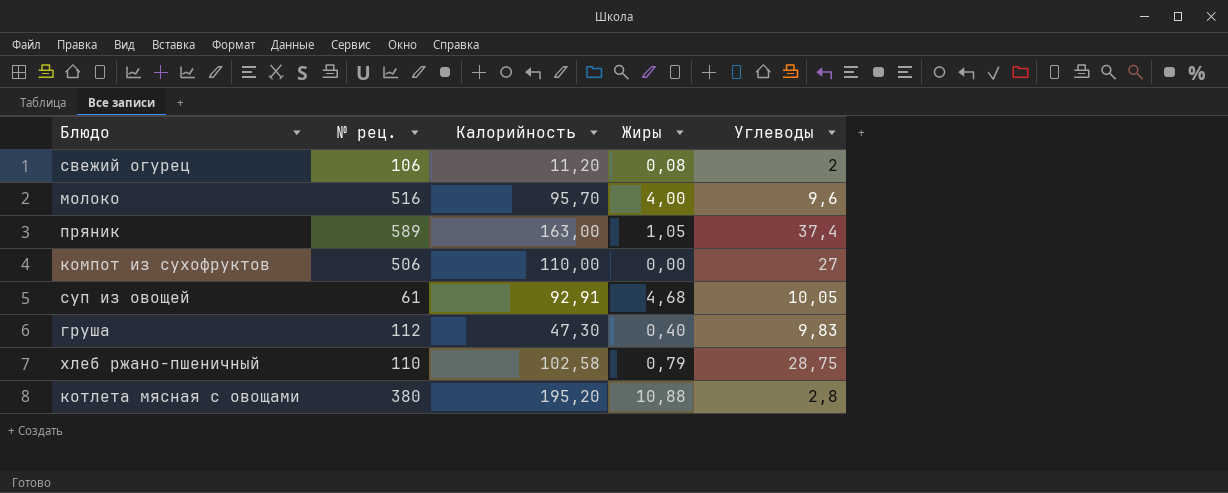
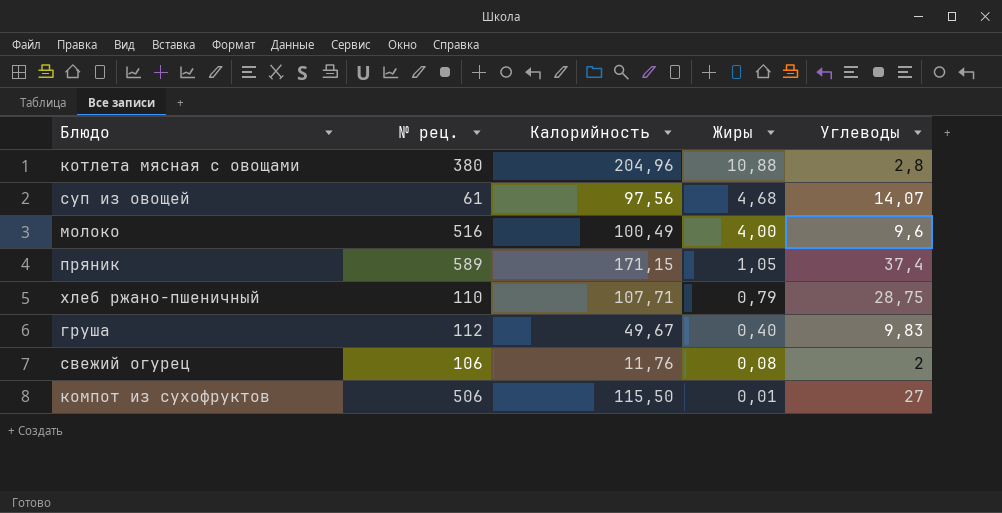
row order: none -> Жиры descending
котлета мясная с овощами | Калорийность: 195,20 -> 204,96
суп из овощей | Калорийность: 92,91 -> 97,56
суп из овощей | Углеводы: 10,05 -> 14,07
молоко | Калорийность: 95,70 -> 100,49
пряник | Калорийность: 163,00 -> 171,15
хлеб ржано-пшеничный | Калорийность: 102,58 -> 107,71
груша | Калорийность: 47,30 -> 49,67
свежий огурец | Калорийность: 11,20 -> 11,76
компот из сухофруктов | Калорийность: 110,00 -> 115,50
компот из сухофруктов | Жиры: 0,00 -> 0,01

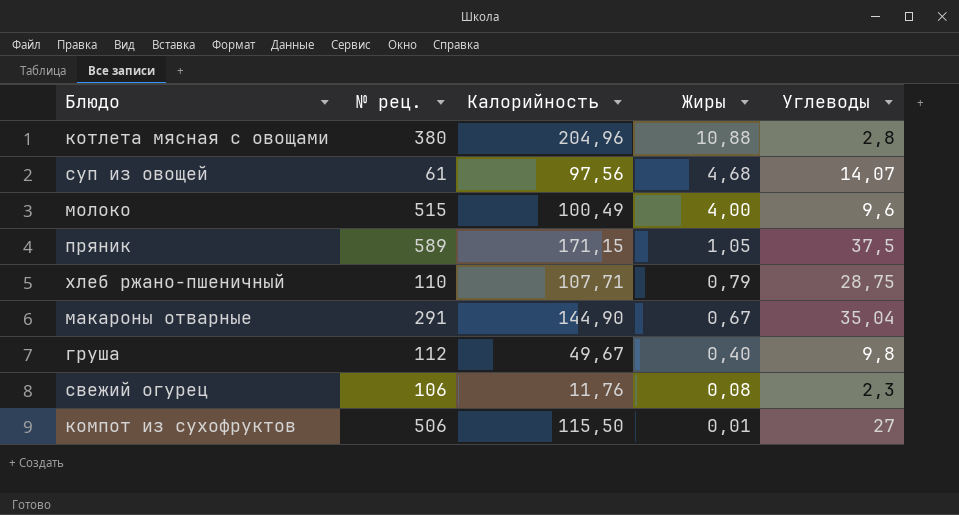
молоко | № рец.: 516 -> 515
пряник | Углеводы: 37,4 -> 37,5
row макароны отварные: none -> 291 | 144,90 | 0,67 | 35,04
груша | Углеводы: 9,83 -> 9,8
свежий огурец | Углеводы: 2 -> 2,3

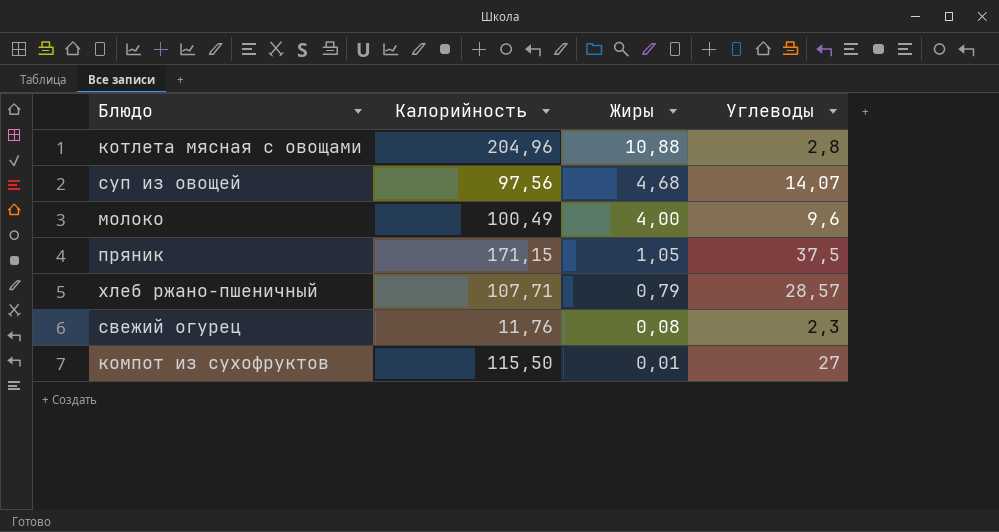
column № рец. | position: 2 -> none
row макароны отварные: 291 | 144,90 | 0,67 | 35,04 -> none
row груша: 112 | 49,67 | 0,40 | 9,8 -> none
хлеб ржано-пшеничный | Углеводы: 28,75 -> 28,57

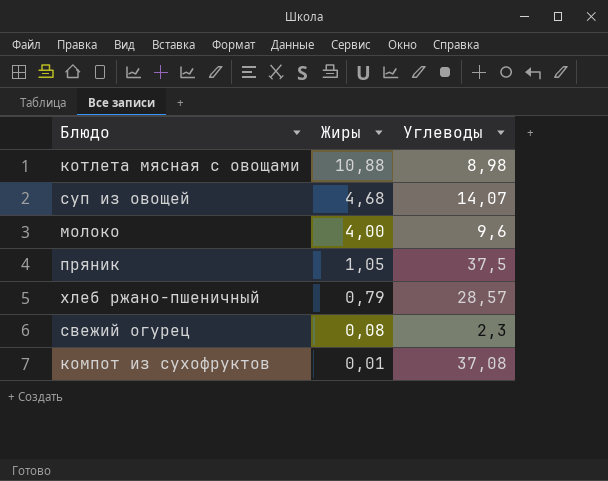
column Калорийность | position: 2 -> none
котлета мясная с овощами | Углеводы: 2,8 -> 8,98
компот из сухофруктов | Углеводы: 27 -> 37,08

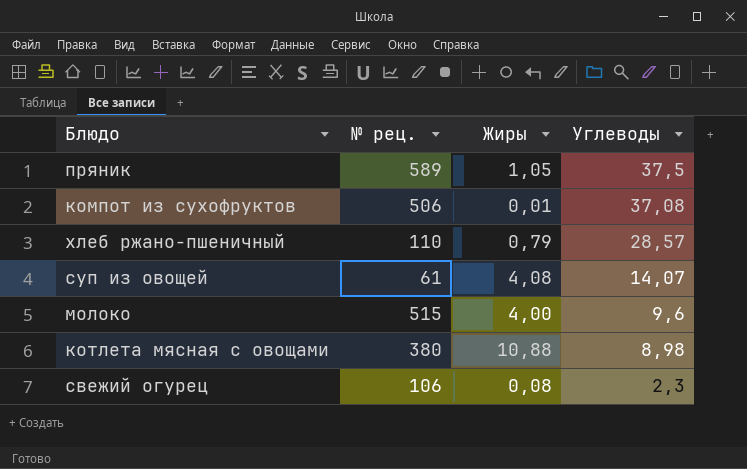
row order: Жиры descending -> Углеводы descending
column № рец. | position: none -> 2
суп из овощей | Жиры: 4,68 -> 4,08

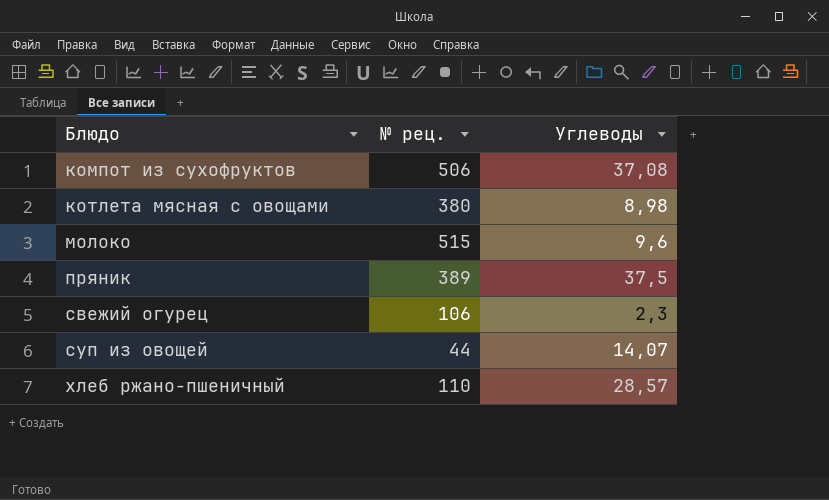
row order: Углеводы descending -> Блюдо ascending
column Жиры | position: 3 -> none
пряник | № рец.: 589 -> 389
суп из овощей | № рец.: 61 -> 44

